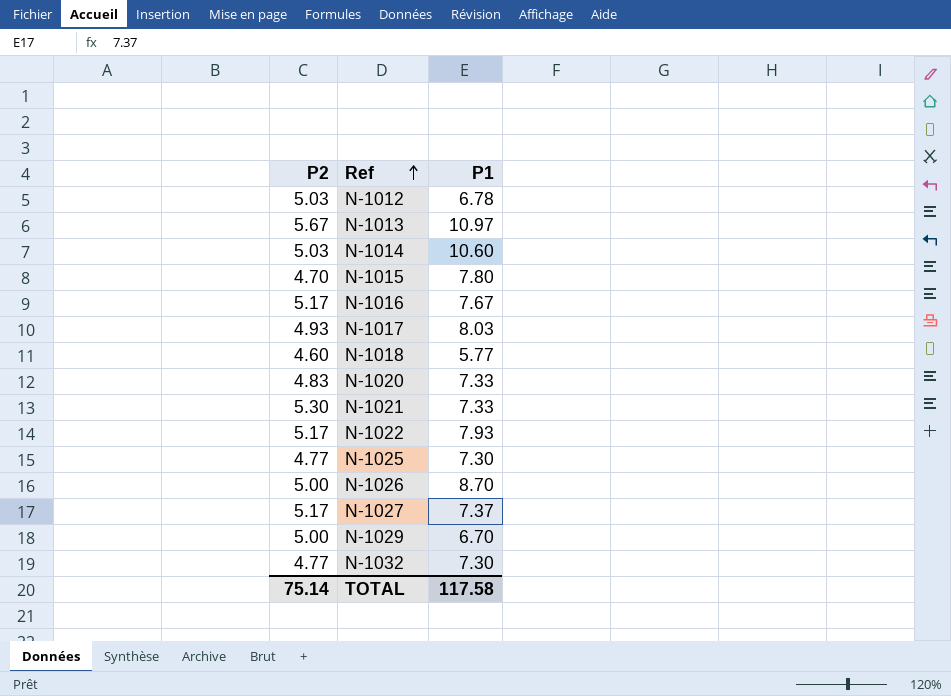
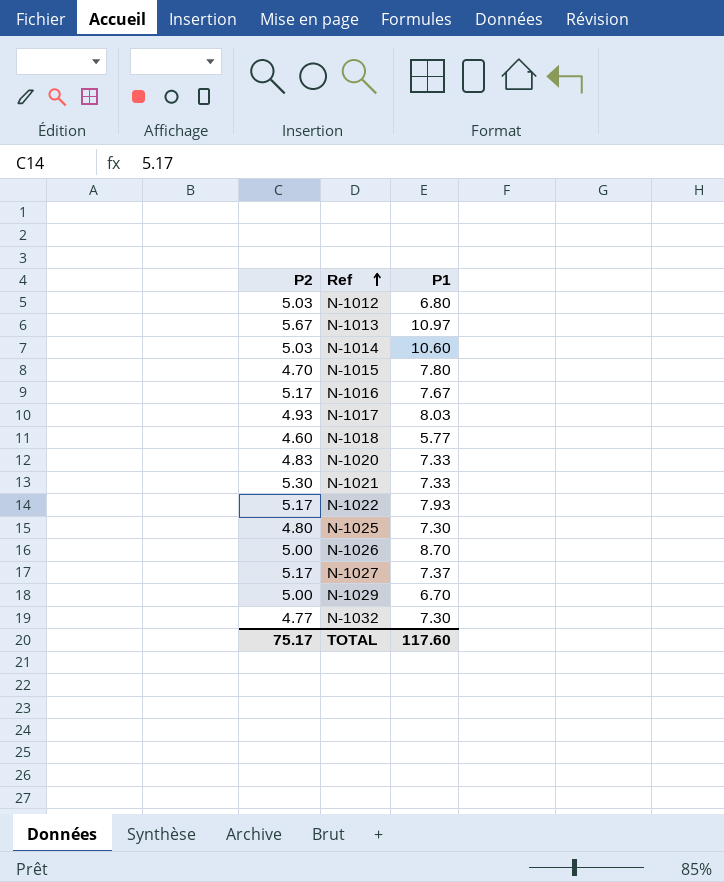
N-1012 | P1: 6.78 -> 6.80
N-1025 | P2: 4.77 -> 4.80
TOTAL | P2: 75.14 -> 75.17
TOTAL | P1: 117.58 -> 117.60

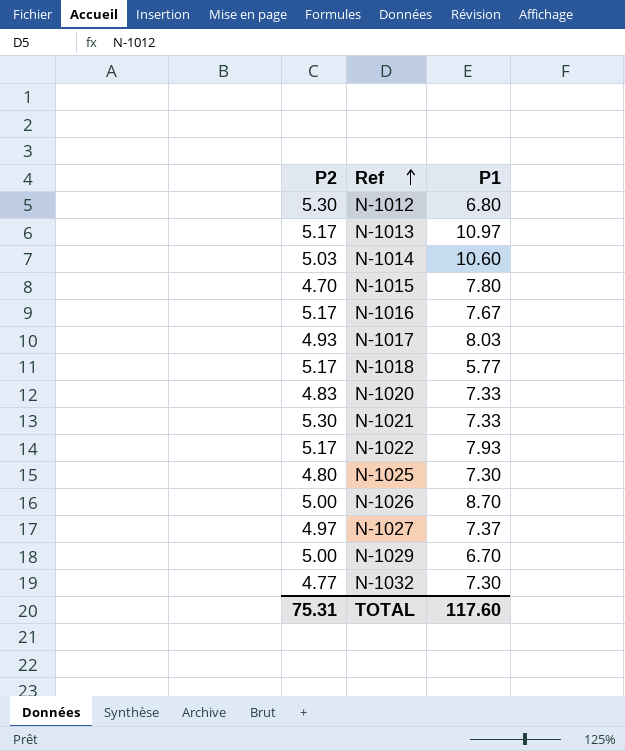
N-1012 | P2: 5.03 -> 5.30
N-1013 | P2: 5.67 -> 5.17
N-1018 | P2: 4.60 -> 5.17
N-1027 | P2: 5.17 -> 4.97
TOTAL | P2: 75.17 -> 75.31

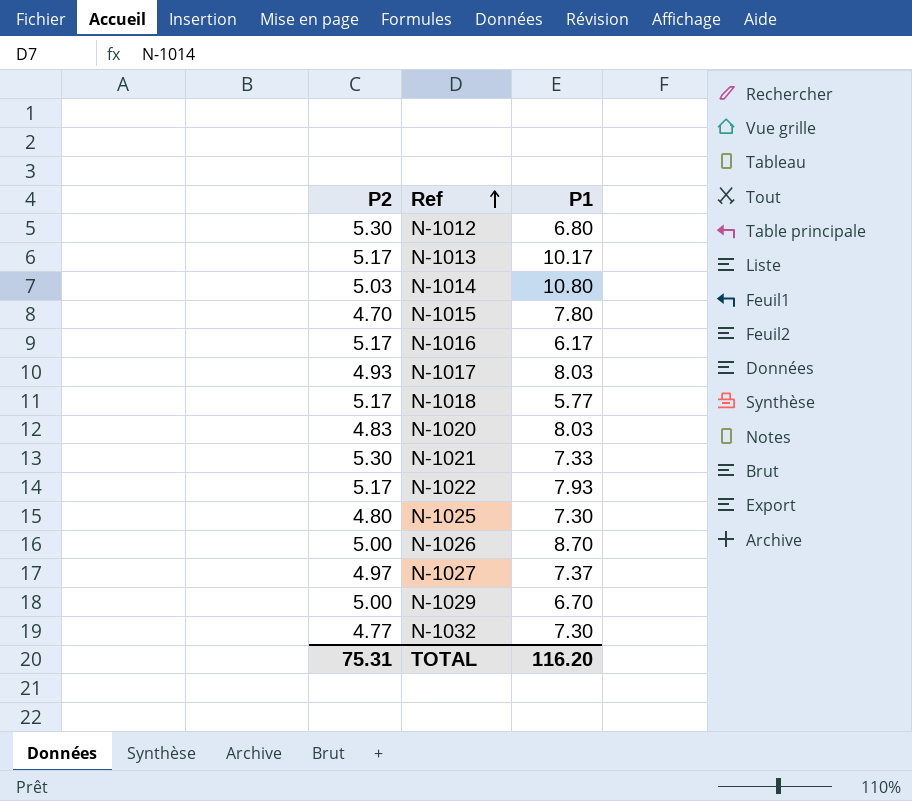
N-1013 | P1: 10.97 -> 10.17
N-1014 | P1: 10.60 -> 10.80
N-1016 | P1: 7.67 -> 6.17
N-1020 | P1: 7.33 -> 8.03
TOTAL | P1: 117.60 -> 116.20

